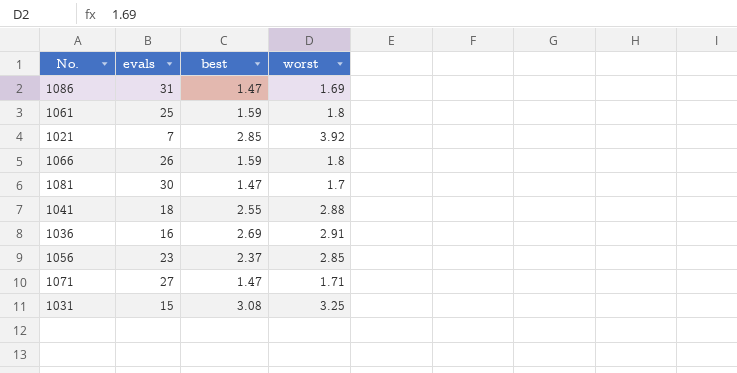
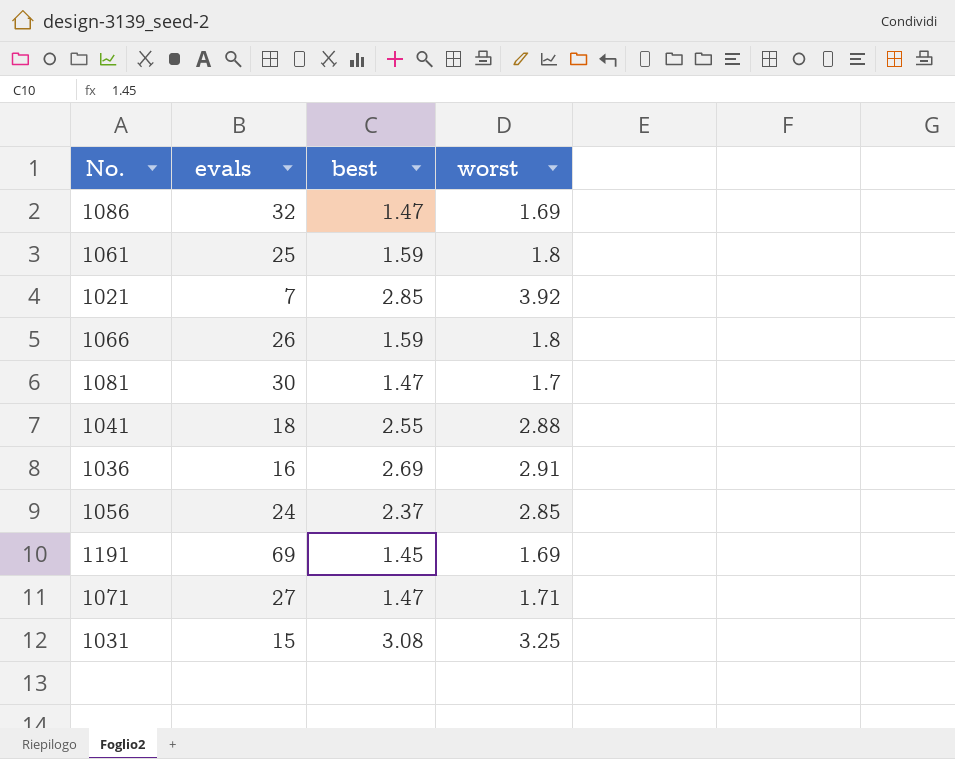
1086 | evals: 31 -> 32
1056 | evals: 23 -> 24
row 1191: none -> 69 | 1.45 | 1.69

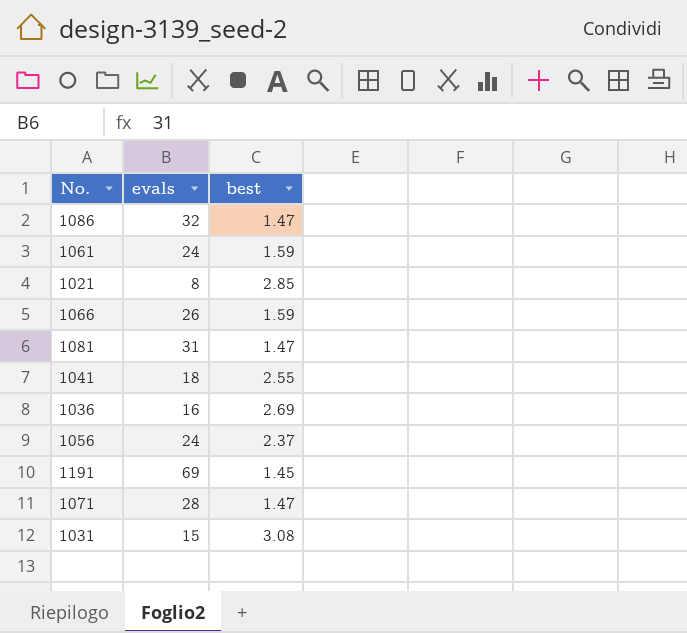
column worst | position: 4 -> none
1061 | evals: 25 -> 24
1021 | evals: 7 -> 8
1081 | evals: 30 -> 31
1071 | evals: 27 -> 28

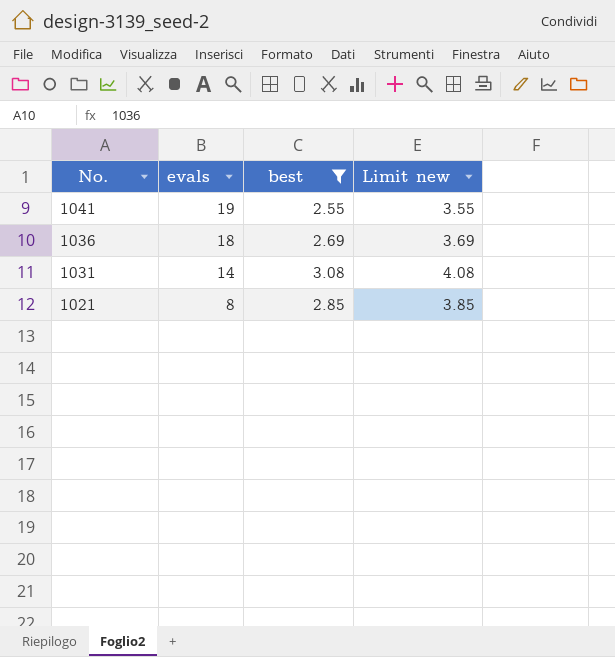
filter: none -> best >= 2.55
row order: none -> No. descending
column Limit new | formula: none -> [best] + 1
1041 | evals: 18 -> 19
1036 | evals: 16 -> 18
1031 | evals: 15 -> 14

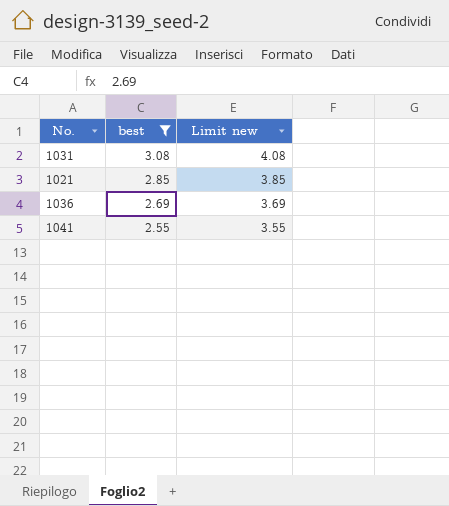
row order: No. descending -> best descending
column evals | position: 2 -> none

